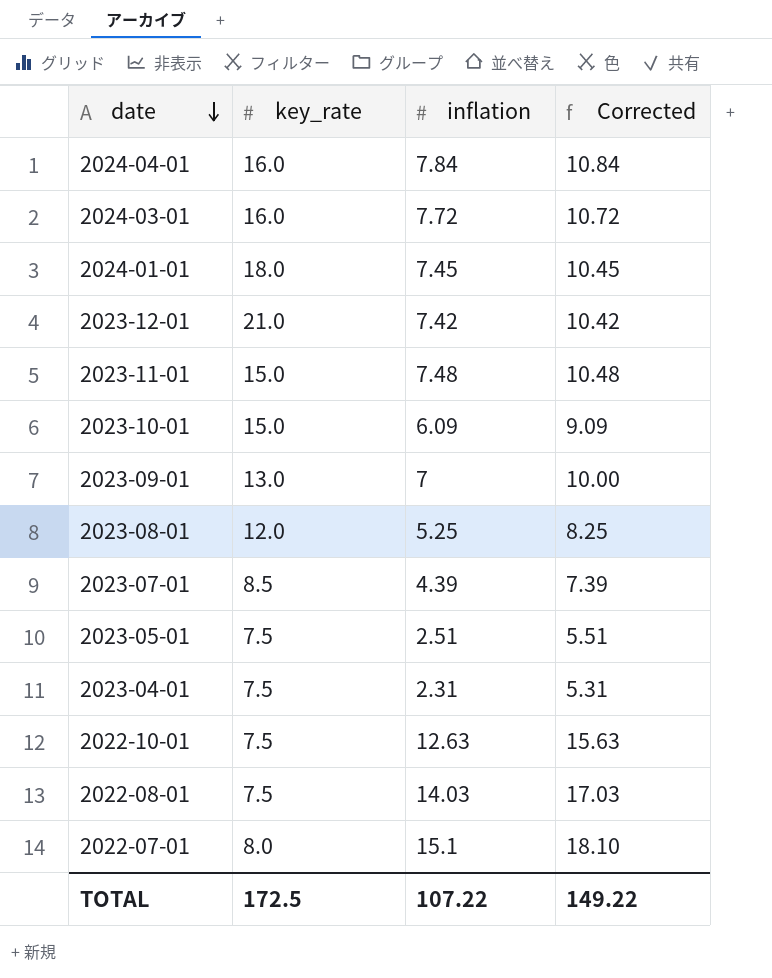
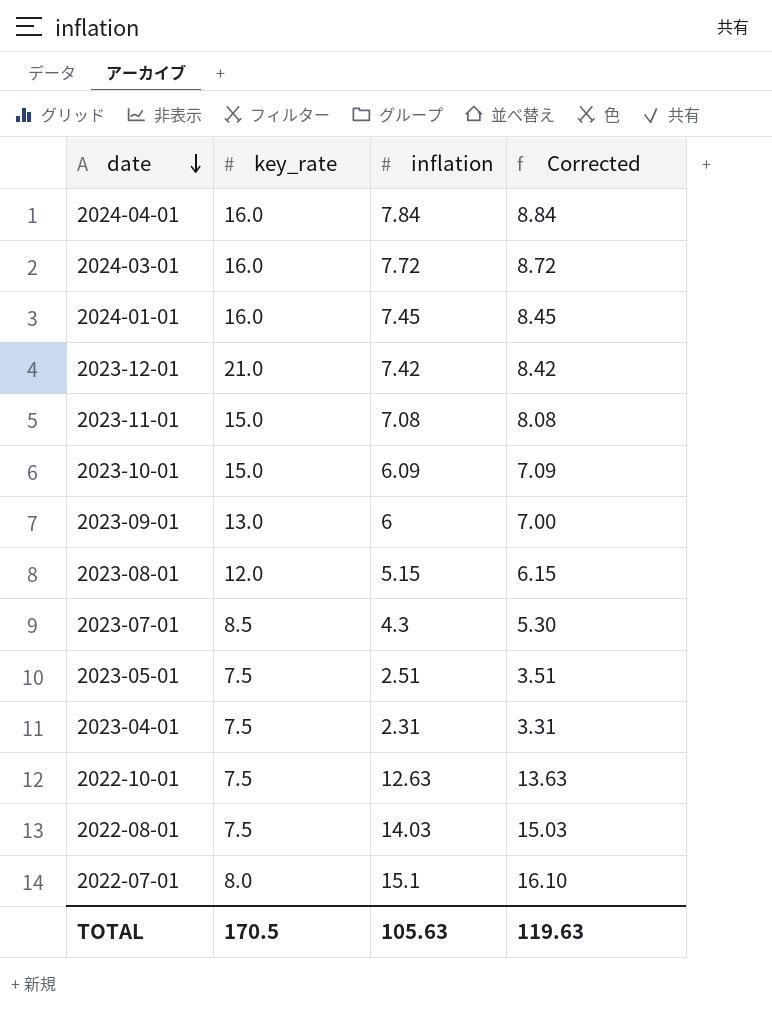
column Corrected | formula: [inflation] + 3 -> [inflation] + 1
2024-01-01 | key_rate: 18.0 -> 16.0
2023-11-01 | inflation: 7.48 -> 7.08
2023-09-01 | inflation: 7 -> 6
2023-08-01 | inflation: 5.25 -> 5.15
2023-07-01 | inflation: 4.39 -> 4.3
TOTAL | key_rate: 172.5 -> 170.5
TOTAL | inflation: 107.22 -> 105.63
TOTAL | Corrected: 149.22 -> 119.63

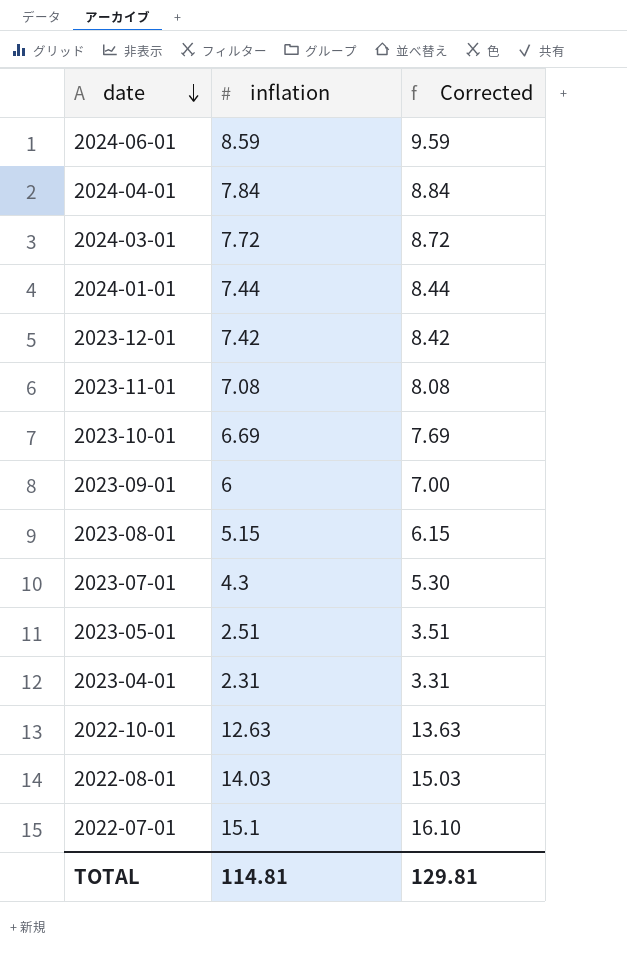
column key_rate | position: 2 -> none
row 2024-06-01: none -> 8.59 | 9.59
2024-01-01 | inflation: 7.45 -> 7.44
2024-01-01 | Corrected: 8.45 -> 8.44
2023-10-01 | inflation: 6.09 -> 6.69
2023-10-01 | Corrected: 7.09 -> 7.69
TOTAL | inflation: 105.63 -> 114.81
TOTAL | Corrected: 119.63 -> 129.81

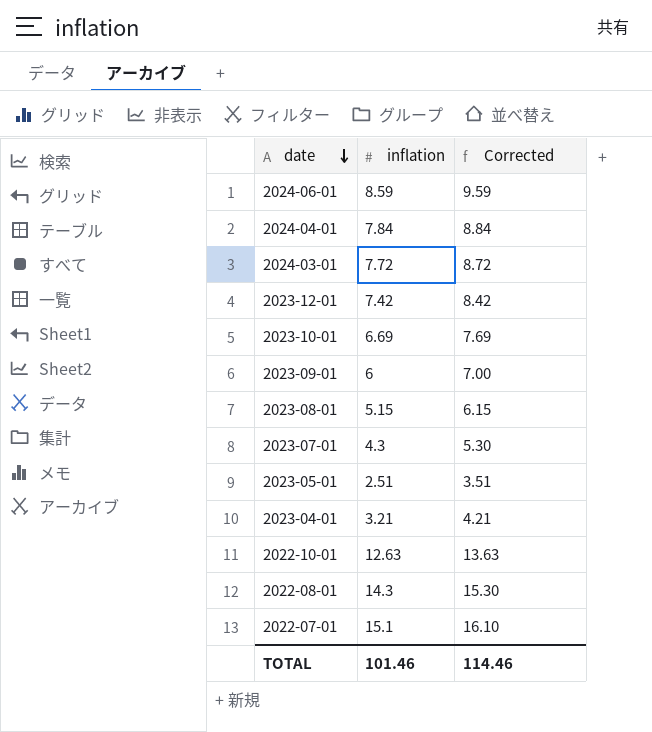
row 2024-01-01: 7.44 | 8.44 -> none
row 2023-11-01: 7.08 | 8.08 -> none
2023-04-01 | inflation: 2.31 -> 3.21
2023-04-01 | Corrected: 3.31 -> 4.21
2022-08-01 | inflation: 14.03 -> 14.3
2022-08-01 | Corrected: 15.03 -> 15.30
TOTAL | inflation: 114.81 -> 101.46
TOTAL | Corrected: 129.81 -> 114.46

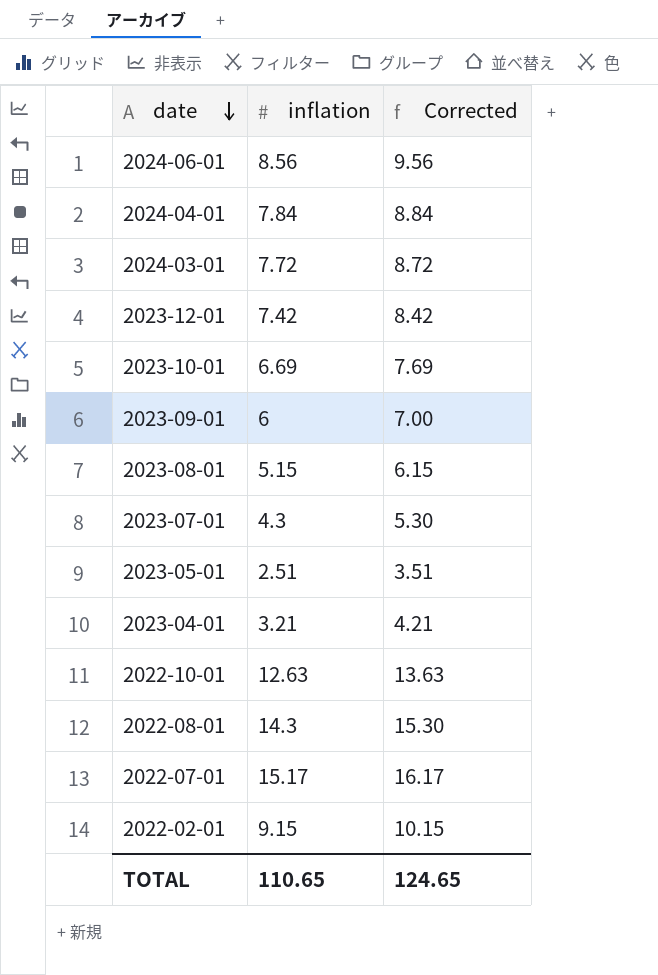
2024-06-01 | inflation: 8.59 -> 8.56
2024-06-01 | Corrected: 9.59 -> 9.56
2022-07-01 | inflation: 15.1 -> 15.17
2022-07-01 | Corrected: 16.10 -> 16.17
row 2022-02-01: none -> 9.15 | 10.15
TOTAL | inflation: 101.46 -> 110.65
TOTAL | Corrected: 114.46 -> 124.65

